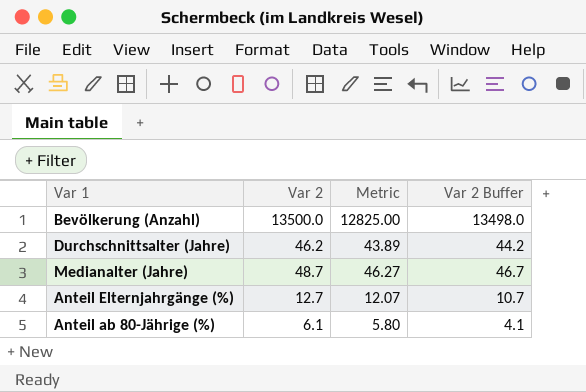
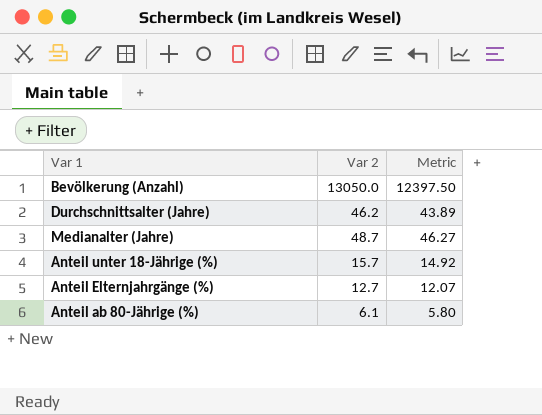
column Var 2 Buffer | formula: [Var 2] - 2 -> none
Bevölkerung (Anzahl) | Var 2: 13500.0 -> 13050.0
Bevölkerung (Anzahl) | Metric: 12825.00 -> 12397.50
row Anteil unter 18-Jährige (%): none -> 15.7 | 14.92

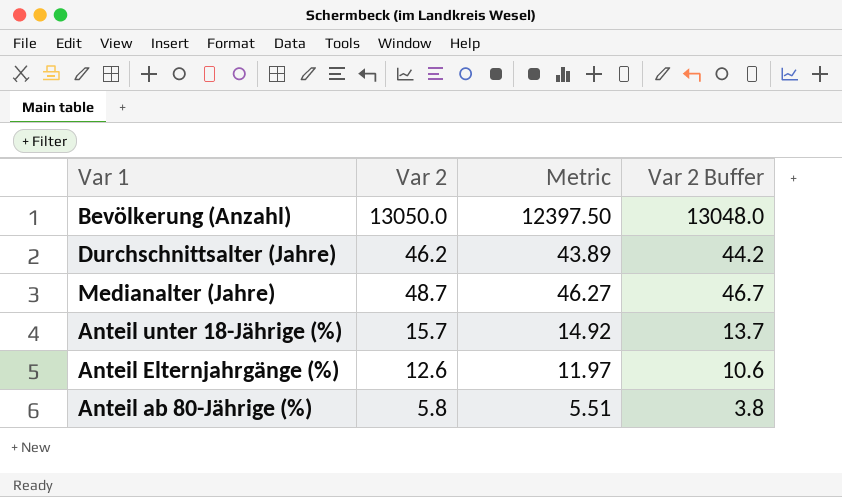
column Var 2 Buffer | formula: none -> [Var 2] - 2
Anteil Elternjahrgänge (%) | Var 2: 12.7 -> 12.6
Anteil Elternjahrgänge (%) | Metric: 12.07 -> 11.97
Anteil ab 80-Jährige (%) | Var 2: 6.1 -> 5.8
Anteil ab 80-Jährige (%) | Metric: 5.80 -> 5.51

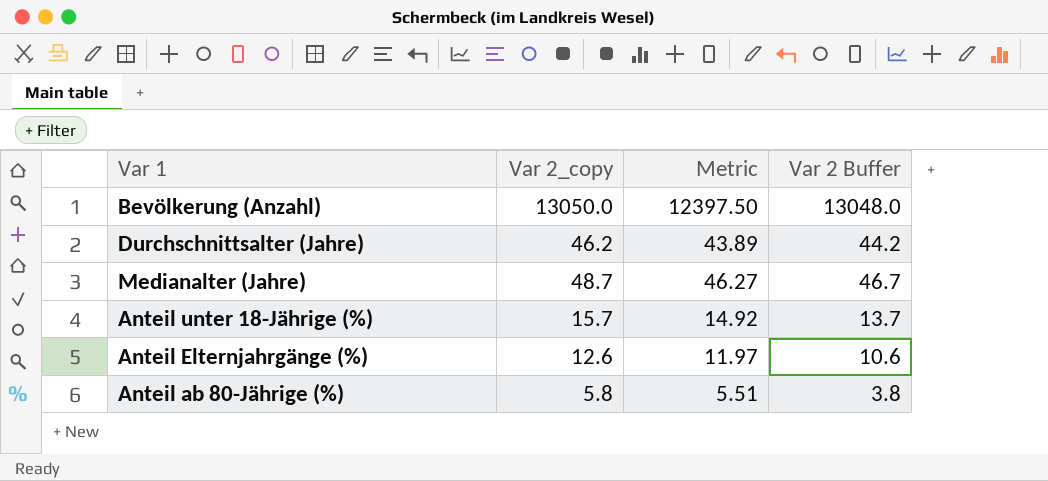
column name: Var 2 -> Var 2_copy

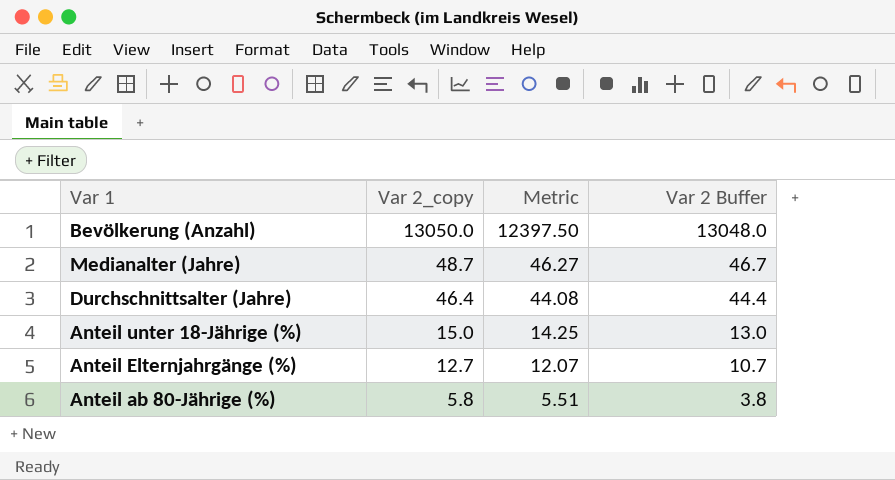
row order: none -> Var 2_copy descending
Durchschnittsalter (Jahre) | Var 2_copy: 46.2 -> 46.4
Durchschnittsalter (Jahre) | Metric: 43.89 -> 44.08
Durchschnittsalter (Jahre) | Var 2 Buffer: 44.2 -> 44.4
Anteil unter 18-Jährige (%) | Var 2_copy: 15.7 -> 15.0
Anteil unter 18-Jährige (%) | Metric: 14.92 -> 14.25
Anteil unter 18-Jährige (%) | Var 2 Buffer: 13.7 -> 13.0
Anteil Elternjahrgänge (%) | Var 2_copy: 12.6 -> 12.7
Anteil Elternjahrgänge (%) | Metric: 11.97 -> 12.07
Anteil Elternjahrgänge (%) | Var 2 Buffer: 10.6 -> 10.7

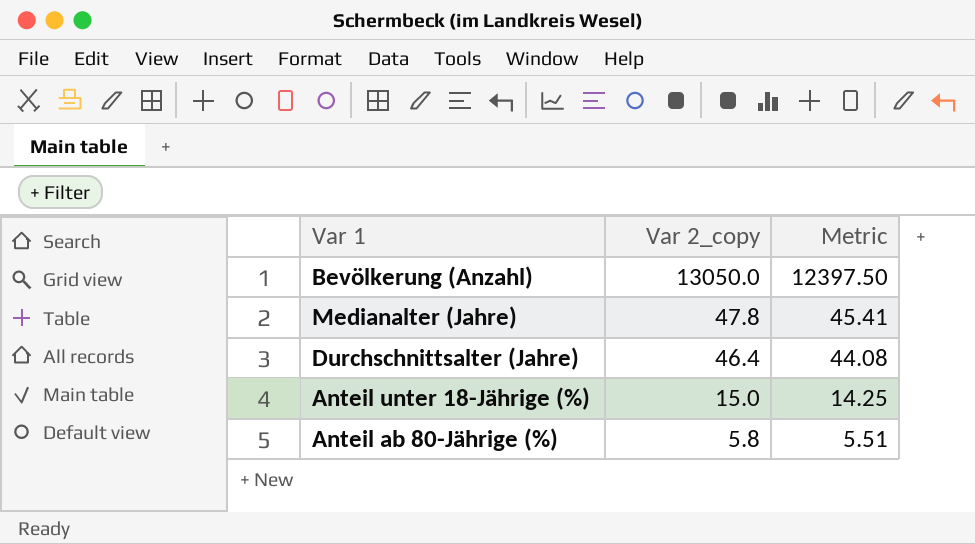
column Var 2 Buffer | formula: [Var 2_copy] - 2 -> none
row Anteil Elternjahrgänge (%): 12.7 | 12.07 | 10.7 -> none
Medianalter (Jahre) | Var 2_copy: 48.7 -> 47.8
Medianalter (Jahre) | Metric: 46.27 -> 45.41

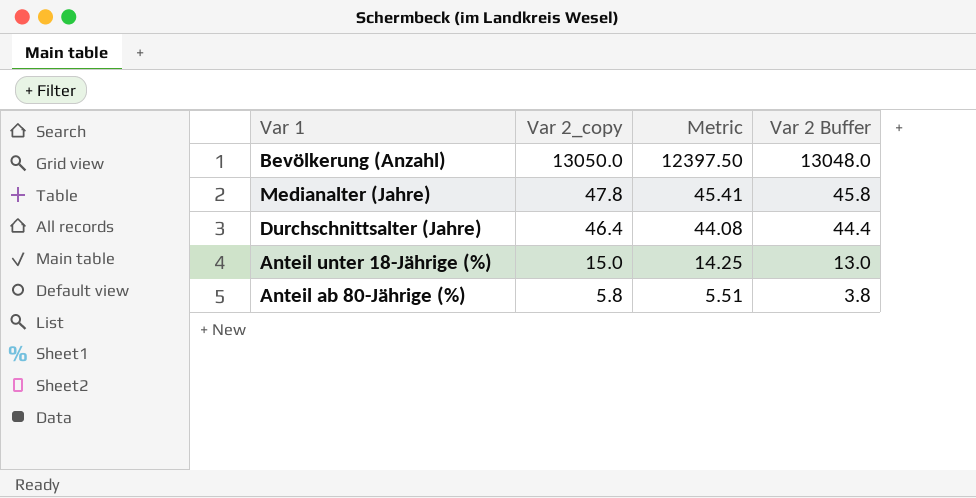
column Var 2 Buffer | formula: none -> [Var 2_copy] - 2

